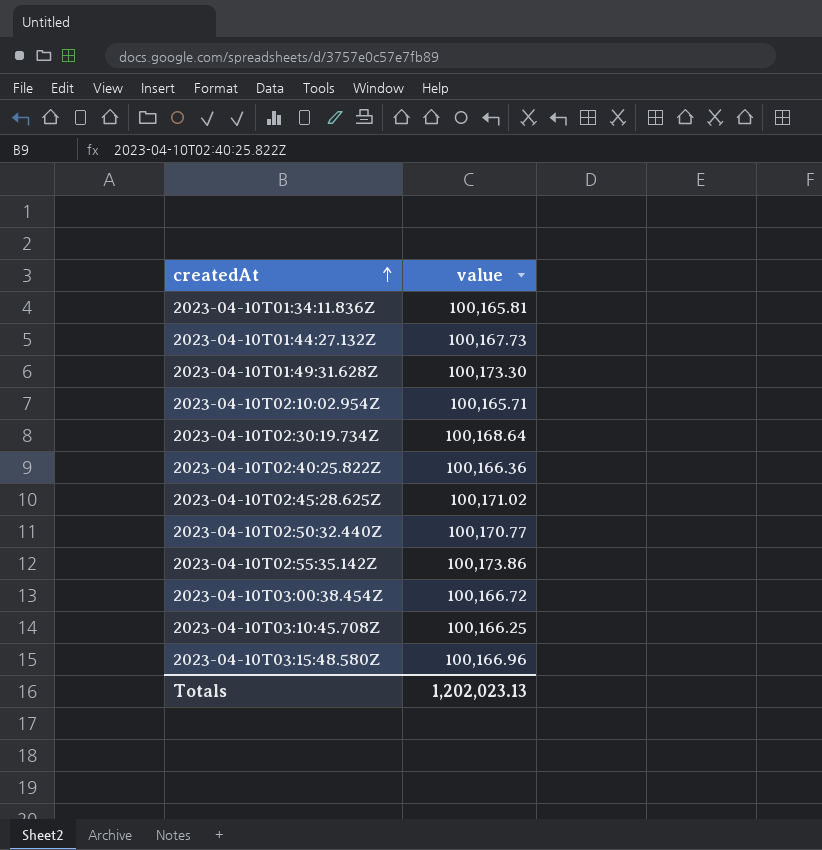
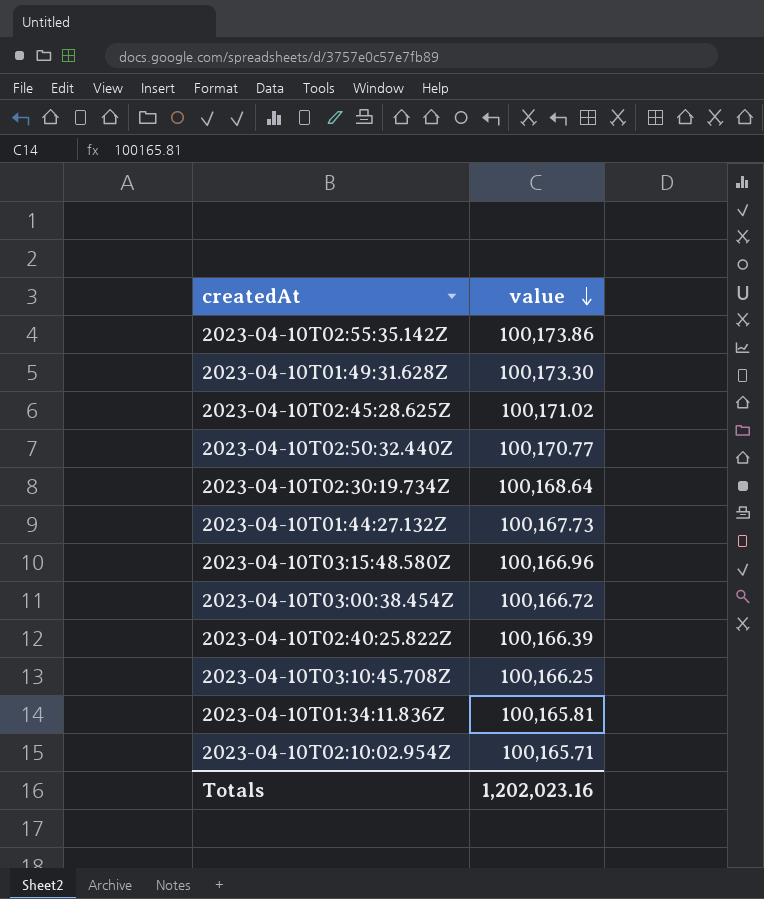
row order: createdAt ascending -> value descending
2023-04-10T02:40:25.822Z | value: 100,166.36 -> 100,166.39
Totals | value: 1,202,023.13 -> 1,202,023.16

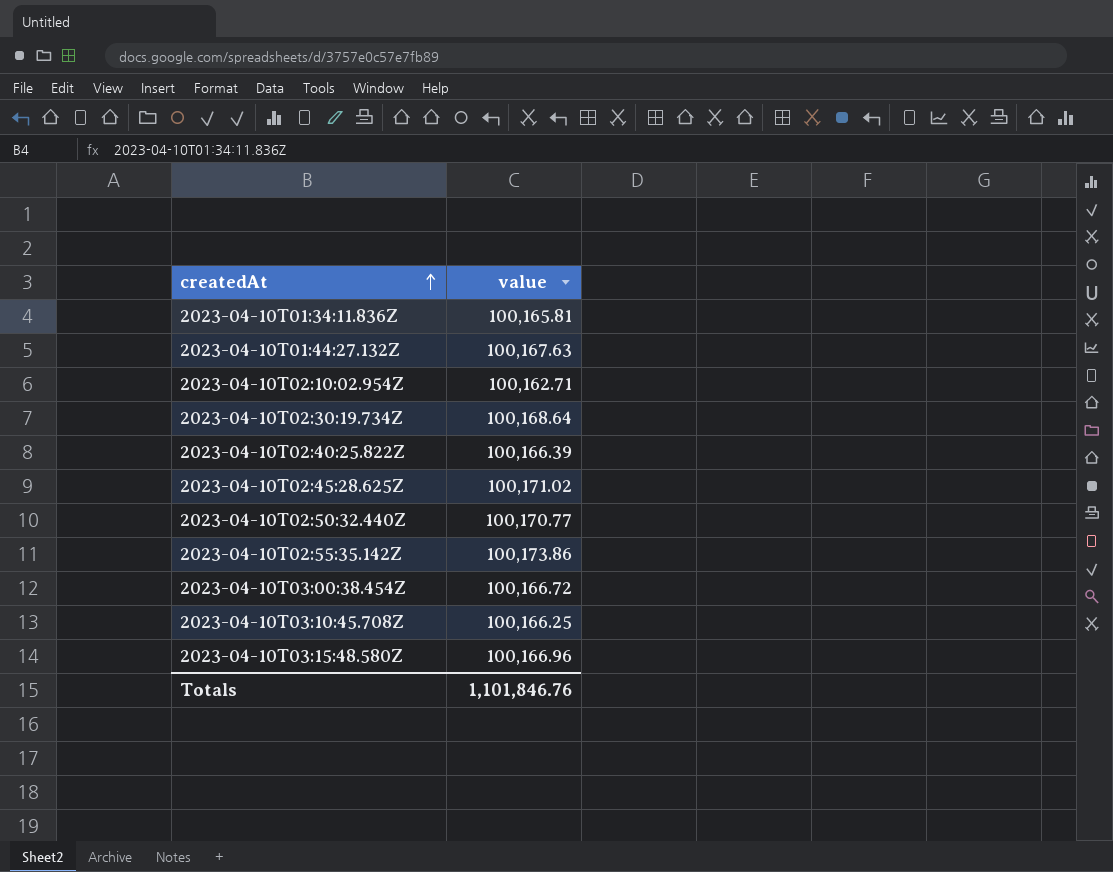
row order: value descending -> createdAt ascending
row 2023-04-10T01:49:31.628Z: 100,173.30 -> none
2023-04-10T01:44:27.132Z | value: 100,167.73 -> 100,167.63
2023-04-10T02:10:02.954Z | value: 100,165.71 -> 100,162.71
Totals | value: 1,202,023.16 -> 1,101,846.76

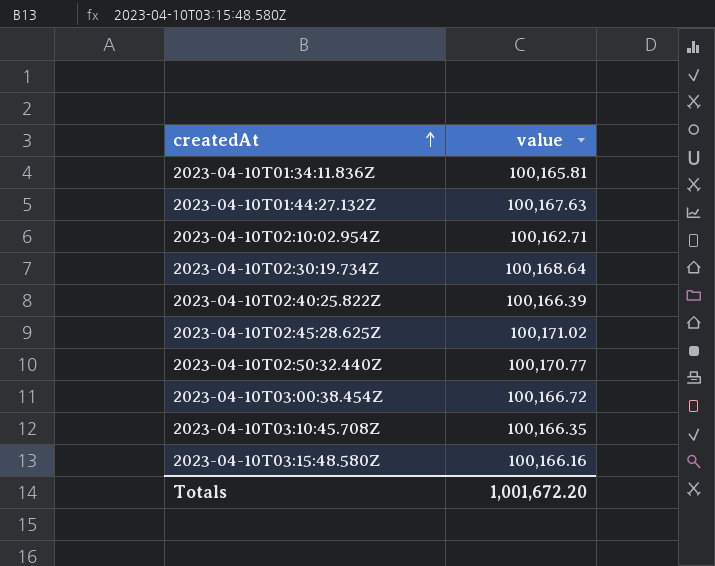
row 2023-04-10T02:55:35.142Z: 100,173.86 -> none
2023-04-10T03:10:45.708Z | value: 100,166.25 -> 100,166.35
2023-04-10T03:15:48.580Z | value: 100,166.96 -> 100,166.16
Totals | value: 1,101,846.76 -> 1,001,672.20

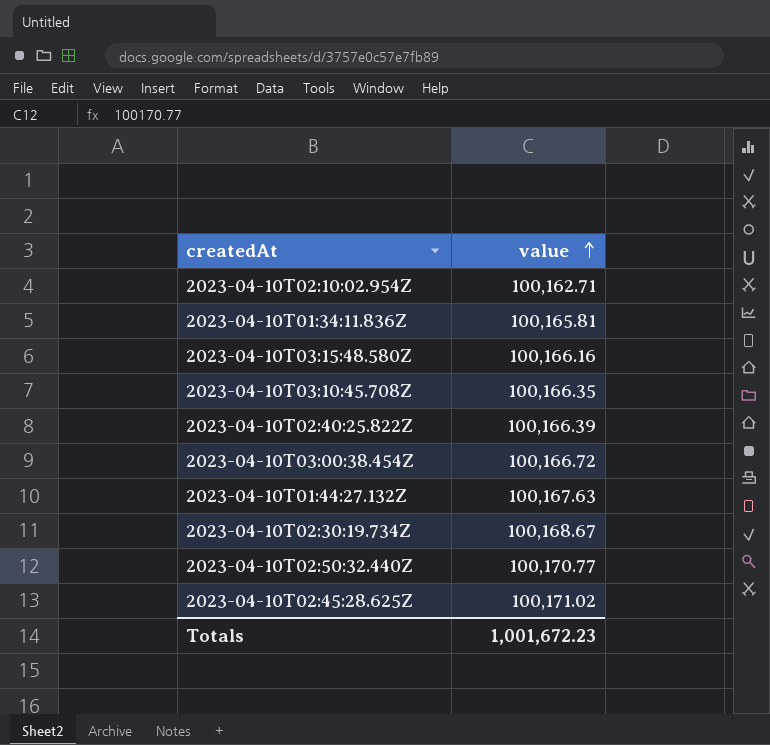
row order: createdAt ascending -> value ascending
2023-04-10T02:30:19.734Z | value: 100,168.64 -> 100,168.67
Totals | value: 1,001,672.20 -> 1,001,672.23

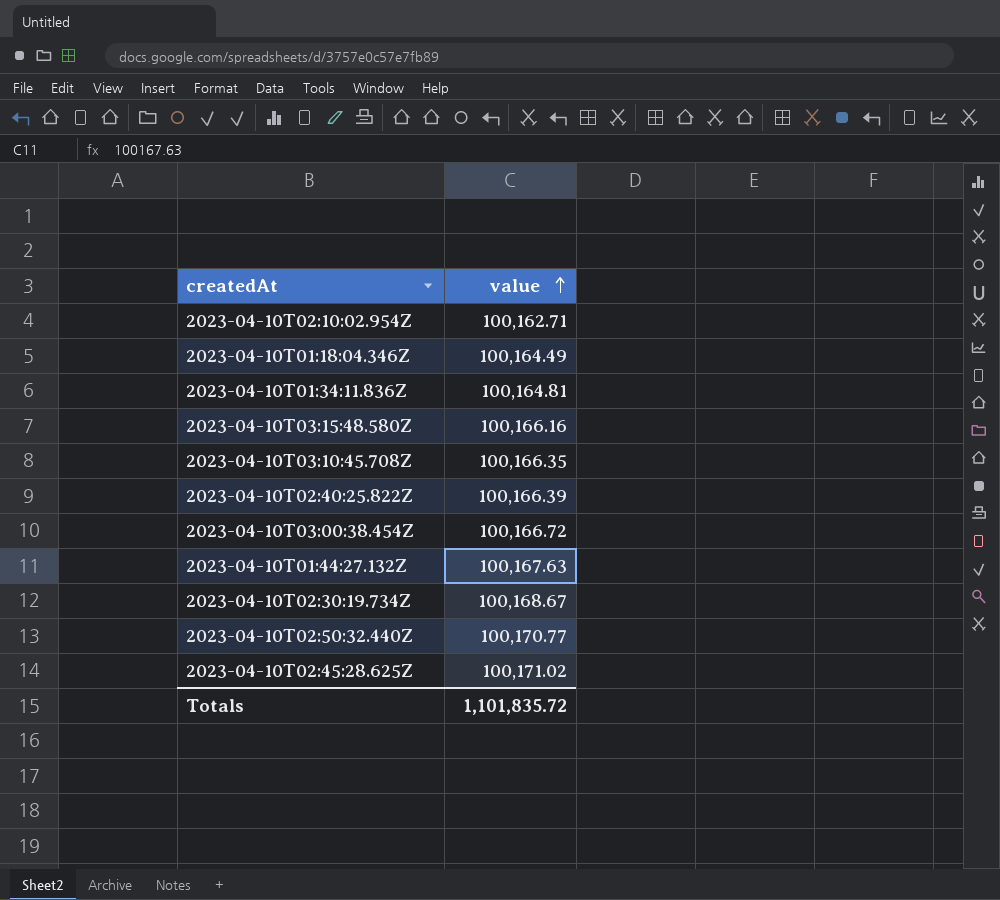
row 2023-04-10T01:18:04.346Z: none -> 100,164.49
2023-04-10T01:34:11.836Z | value: 100,165.81 -> 100,164.81
Totals | value: 1,001,672.23 -> 1,101,835.72

